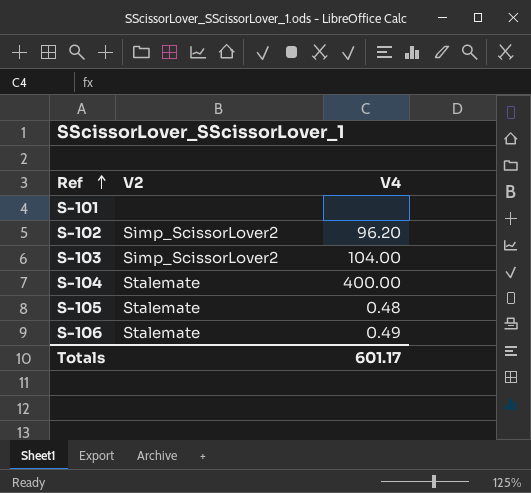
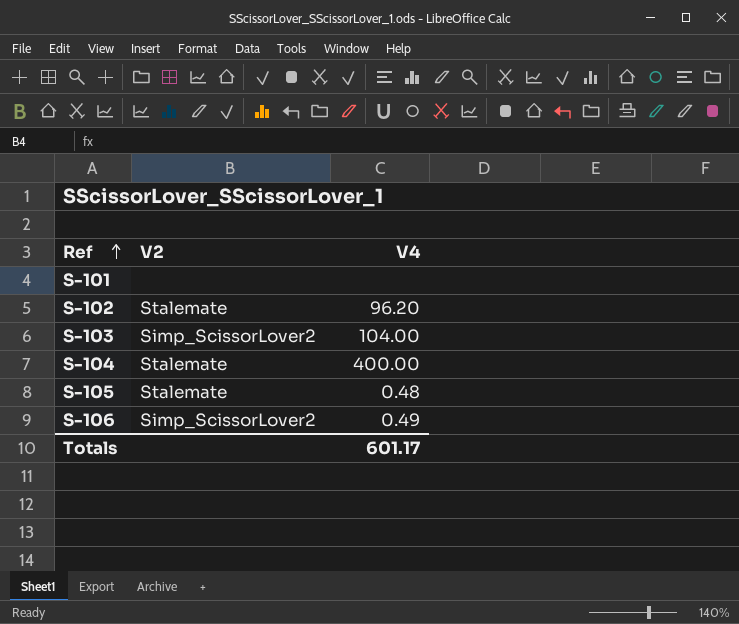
S-102 | V2: Simp_ScissorLover2 -> Stalemate
S-106 | V2: Stalemate -> Simp_ScissorLover2

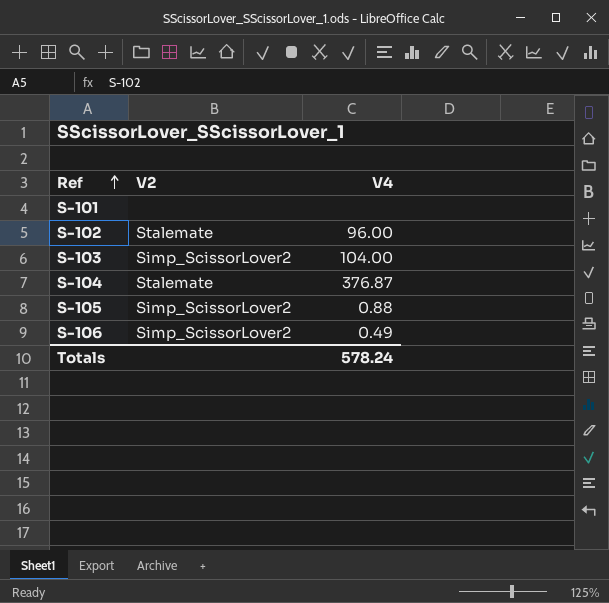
S-102 | V4: 96.20 -> 96.00
S-104 | V4: 400.00 -> 376.87
S-105 | V2: Stalemate -> Simp_ScissorLover2
S-105 | V4: 0.48 -> 0.88
Totals | V4: 601.17 -> 578.24

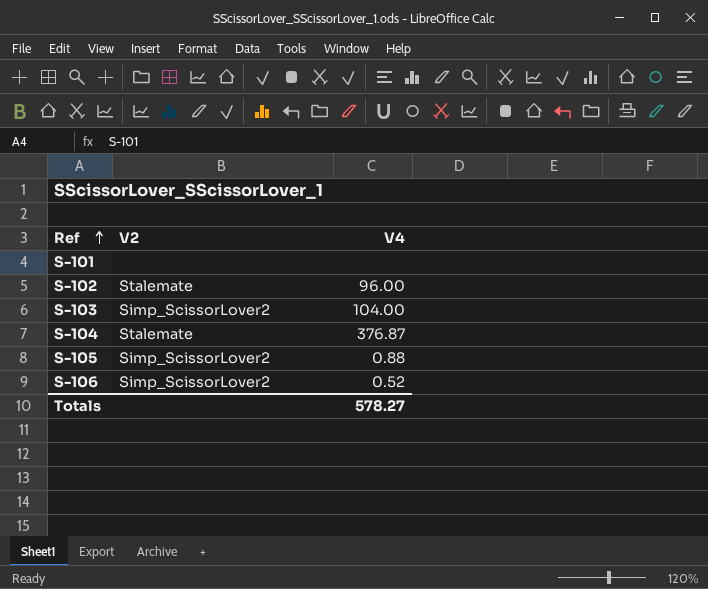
S-106 | V4: 0.49 -> 0.52
Totals | V4: 578.24 -> 578.27

